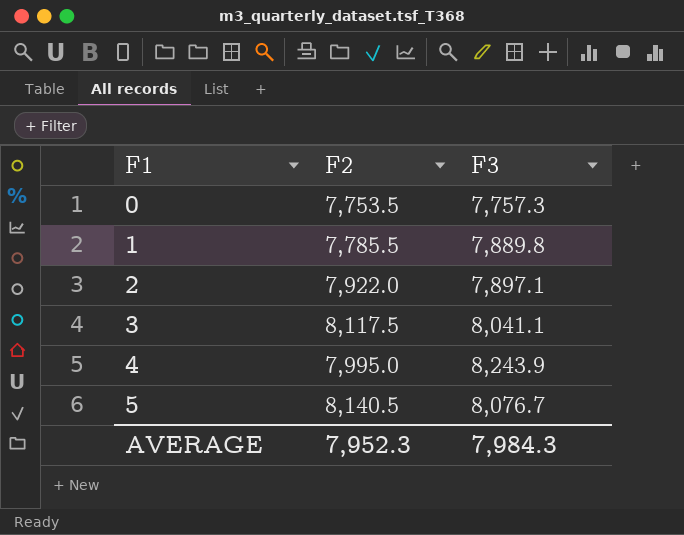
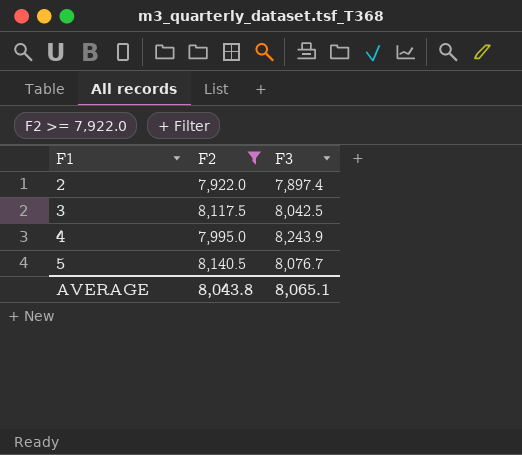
filter: none -> F2 >= 7,922.0
2 | F3: 7,897.1 -> 7,897.4
3 | F3: 8,041.1 -> 8,042.5
AVERAGE | F2: 7,952.3 -> 8,043.8
AVERAGE | F3: 7,984.3 -> 8,065.1

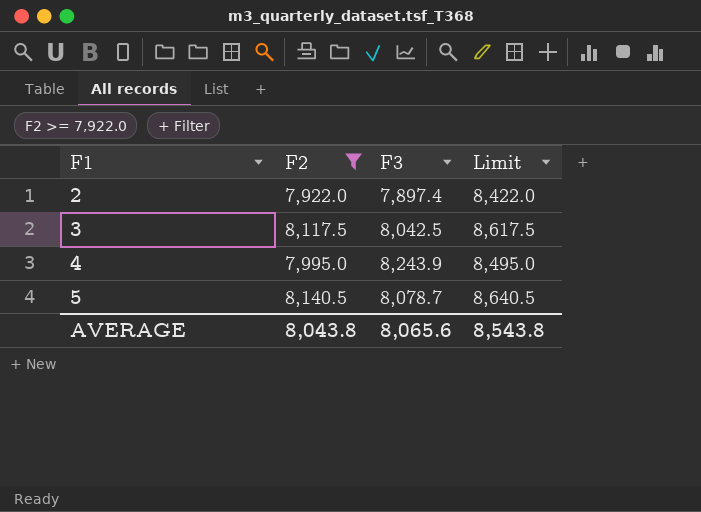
column Limit | formula: none -> [F2] + 500
5 | F3: 8,076.7 -> 8,078.7
AVERAGE | F3: 8,065.1 -> 8,065.6

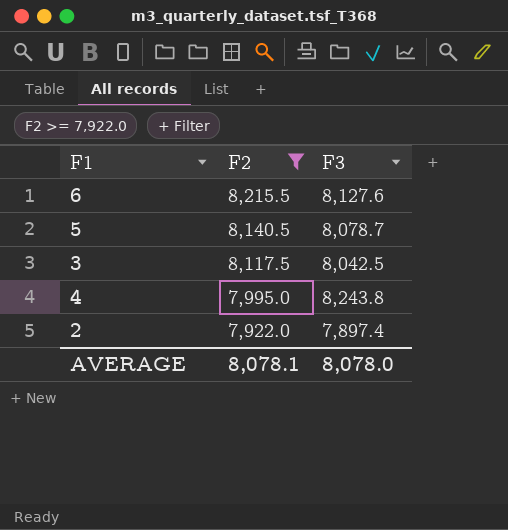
row order: F1 ascending -> F2 descending
column Limit | formula: [F2] + 500 -> none
row 6: none -> 8,215.5 | 8,127.6
4 | F3: 8,243.9 -> 8,243.8
AVERAGE | F2: 8,043.8 -> 8,078.1
AVERAGE | F3: 8,065.6 -> 8,078.0

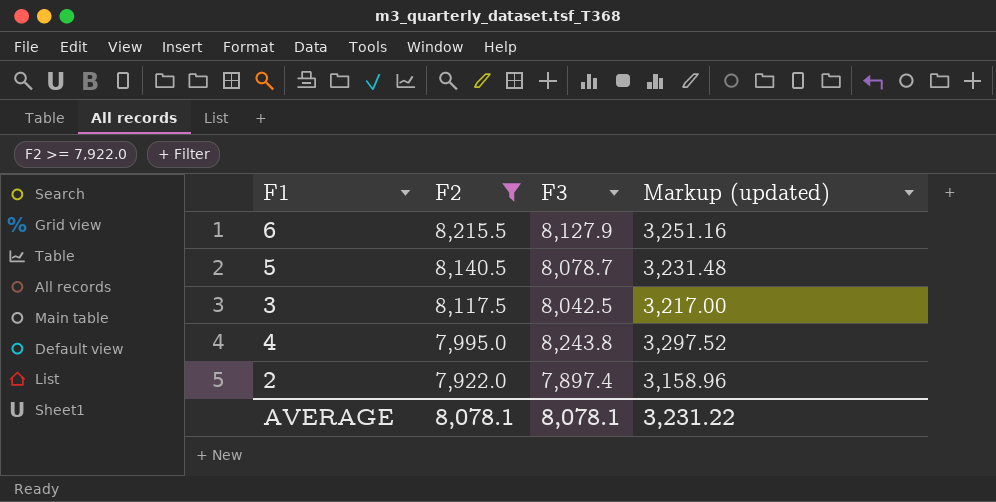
column Markup (updated) | formula: none -> [F3] * 0.4
6 | F3: 8,127.6 -> 8,127.9
AVERAGE | F3: 8,078.0 -> 8,078.1

